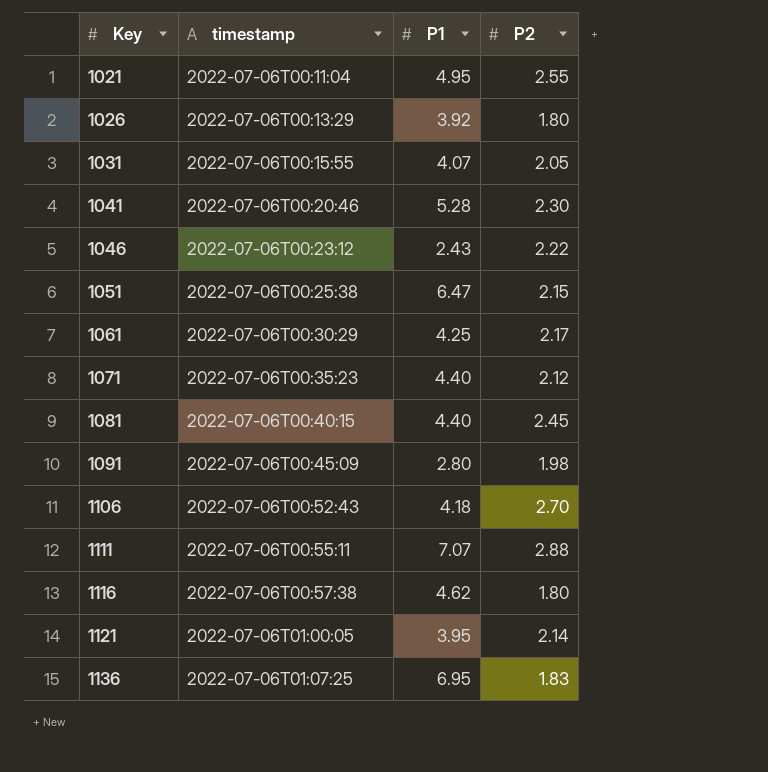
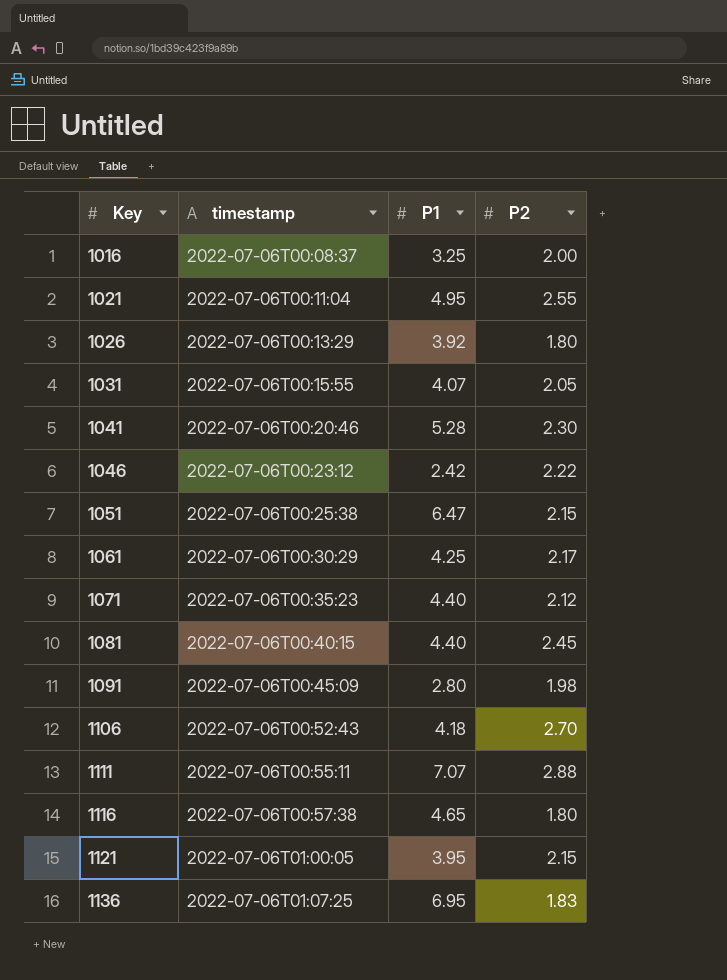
row 1016: none -> 2022-07-06T00:08:37 | 3.25 | 2.00
1046 | P1: 2.43 -> 2.42
1116 | P1: 4.62 -> 4.65
1121 | P2: 2.14 -> 2.15

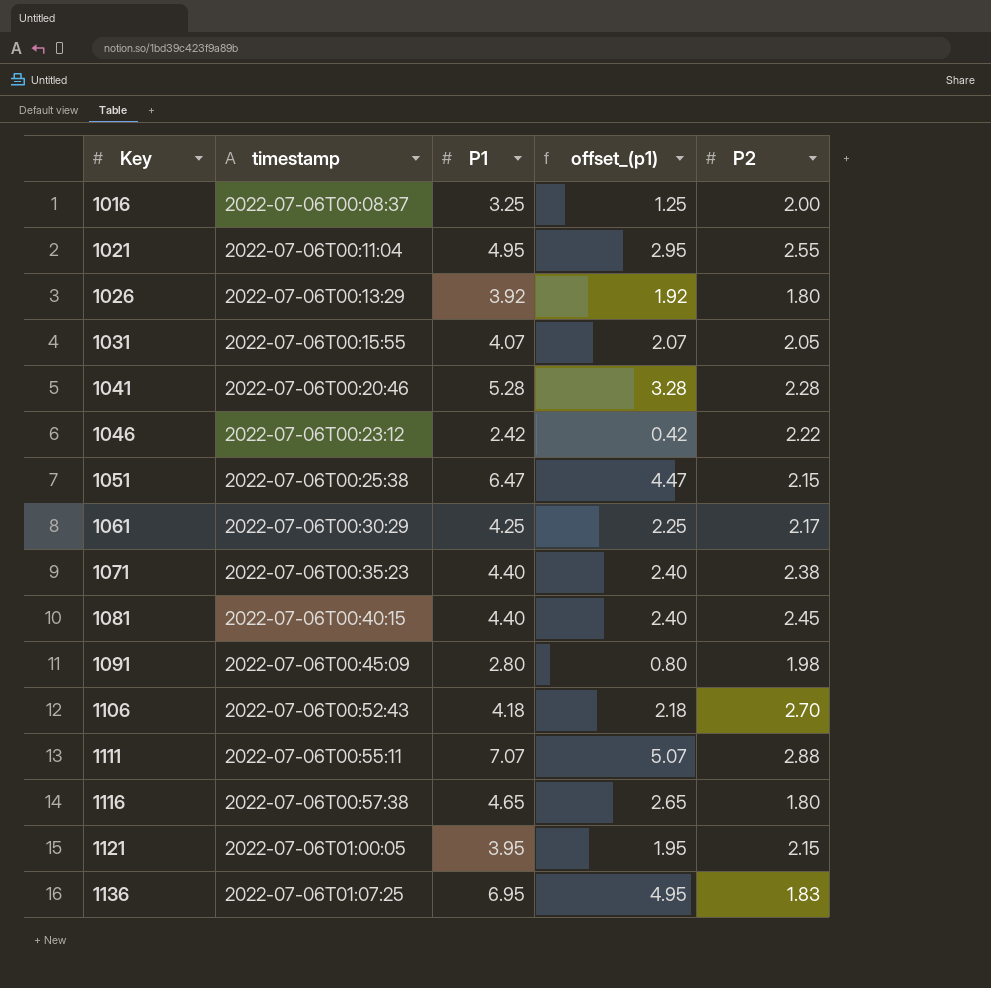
column offset_(p1) | formula: none -> [P1] - 2
1041 | P2: 2.30 -> 2.28
1071 | P2: 2.12 -> 2.38

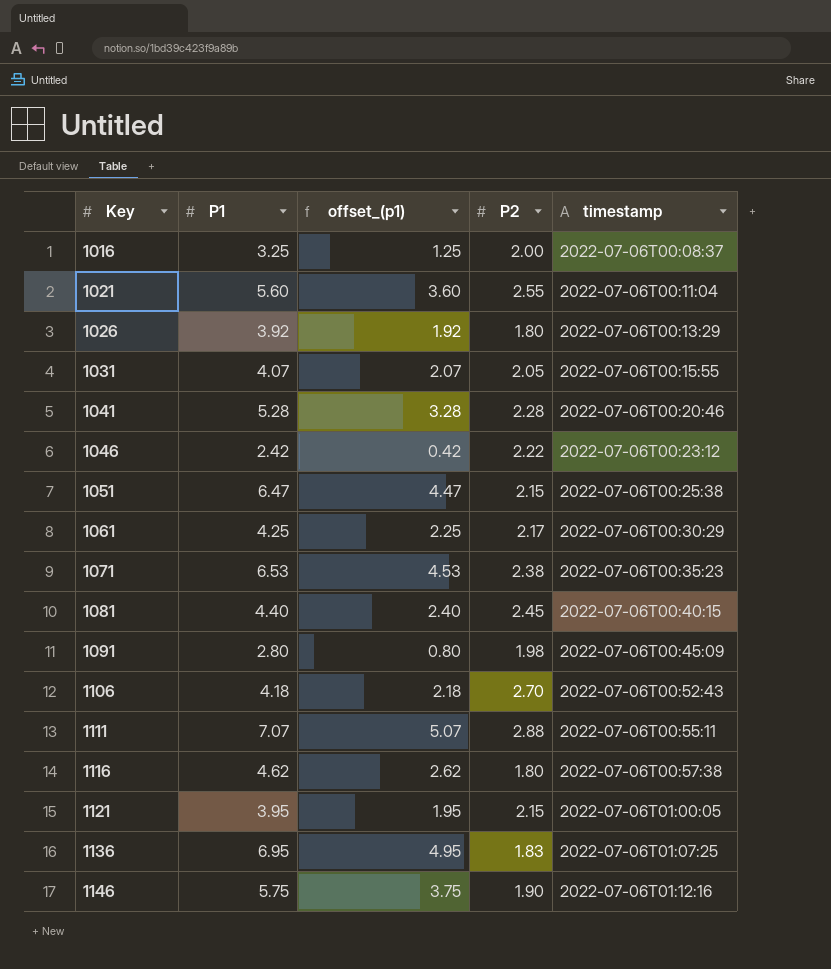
column timestamp | position: 2 -> 5
1021 | P1: 4.95 -> 5.60
1021 | offset_(p1): 2.95 -> 3.60
1071 | P1: 4.40 -> 6.53
1071 | offset_(p1): 2.40 -> 4.53
1116 | P1: 4.65 -> 4.62
1116 | offset_(p1): 2.65 -> 2.62
row 1146: none -> 5.75 | 3.75 | 1.90 | 2022-07-06T01:12:16

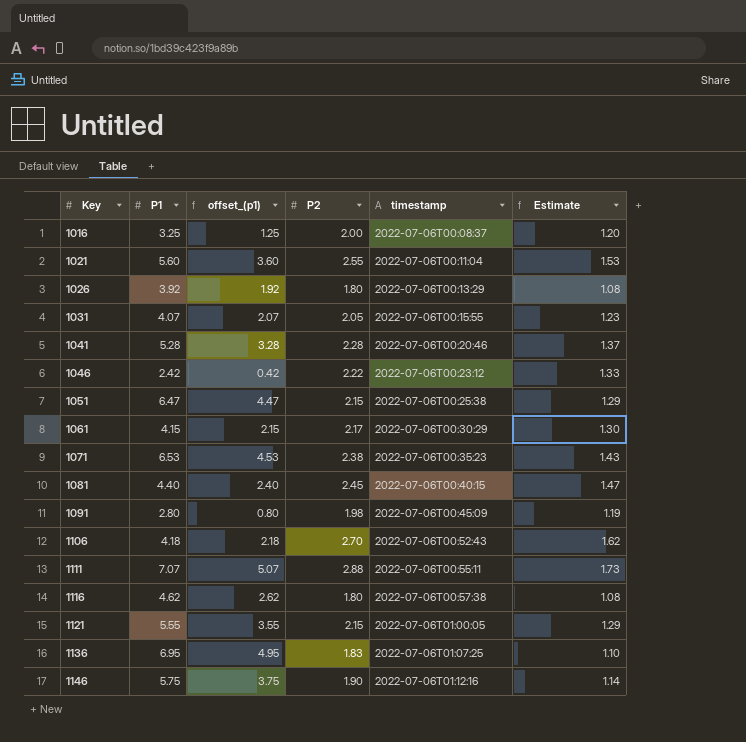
column Estimate | formula: none -> [P2] * 0.6
1061 | P1: 4.25 -> 4.15
1061 | offset_(p1): 2.25 -> 2.15
1121 | P1: 3.95 -> 5.55
1121 | offset_(p1): 1.95 -> 3.55

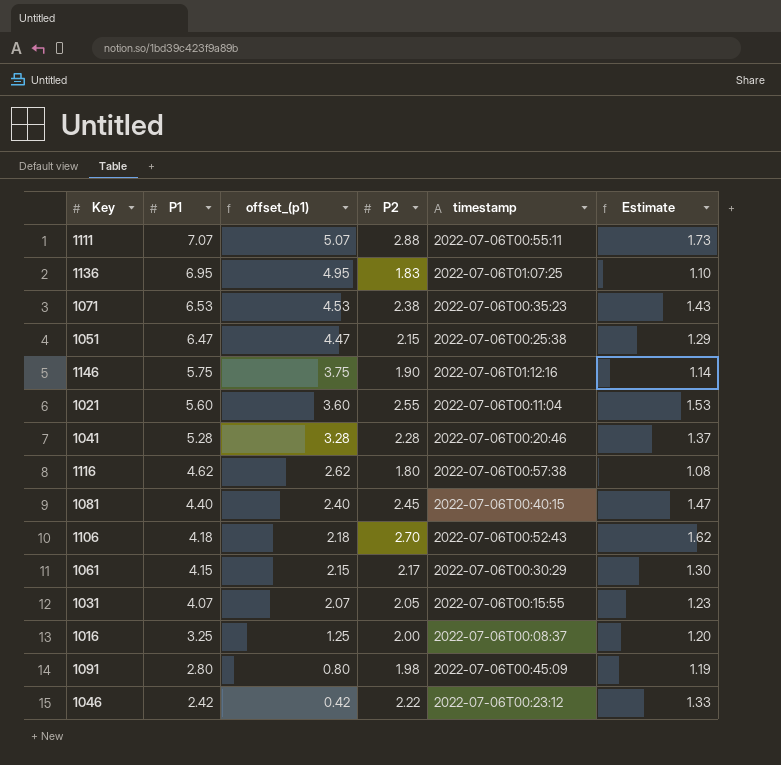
row order: Key ascending -> P1 descending
row 1026: 3.92 | 1.92 | 1.80 | 2022-07-06T00:13:29 | 1.08 -> none
row 1121: 5.55 | 3.55 | 2.15 | 2022-07-06T01:00:05 | 1.29 -> none

